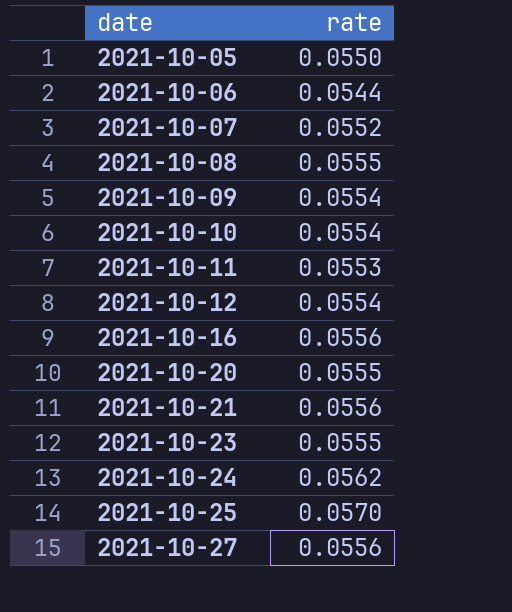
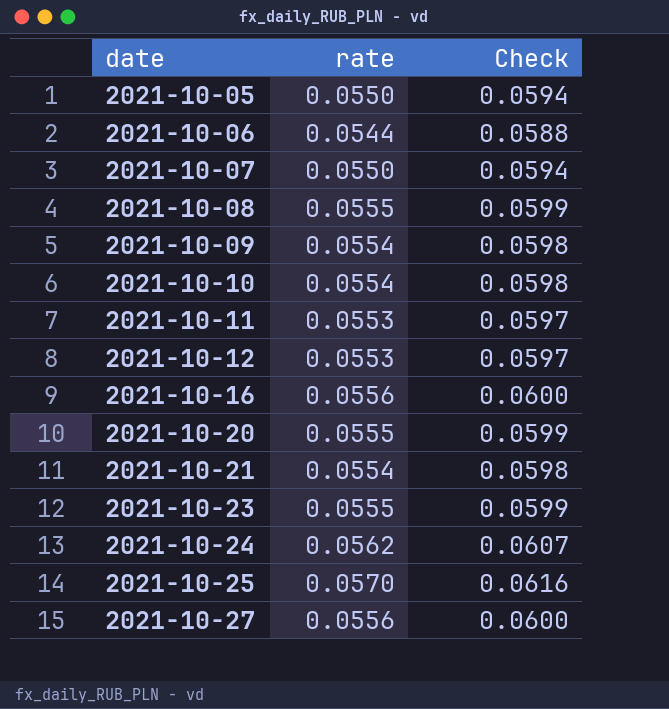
column Check | formula: none -> [rate] * 1.08
2021-10-07 | rate: 0.0552 -> 0.0550
2021-10-12 | rate: 0.0554 -> 0.0553
2021-10-21 | rate: 0.0556 -> 0.0554

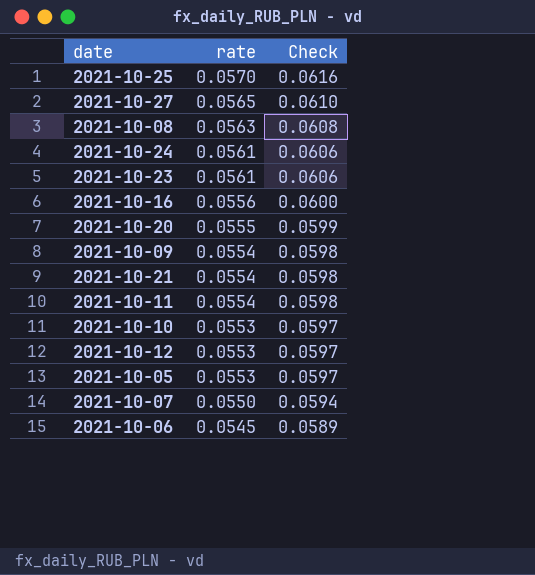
row order: date ascending -> rate descending
2021-10-27 | rate: 0.0556 -> 0.0565
2021-10-27 | Check: 0.0600 -> 0.0610
2021-10-08 | rate: 0.0555 -> 0.0563
2021-10-08 | Check: 0.0599 -> 0.0608
2021-10-24 | rate: 0.0562 -> 0.0561
2021-10-24 | Check: 0.0607 -> 0.0606
2021-10-23 | rate: 0.0555 -> 0.0561
2021-10-23 | Check: 0.0599 -> 0.0606
2021-10-11 | rate: 0.0553 -> 0.0554
2021-10-11 | Check: 0.0597 -> 0.0598
2021-10-10 | rate: 0.0554 -> 0.0553
2021-10-10 | Check: 0.0598 -> 0.0597
2021-10-05 | rate: 0.0550 -> 0.0553
2021-10-05 | Check: 0.0594 -> 0.0597
2021-10-06 | rate: 0.0544 -> 0.0545
2021-10-06 | Check: 0.0588 -> 0.0589

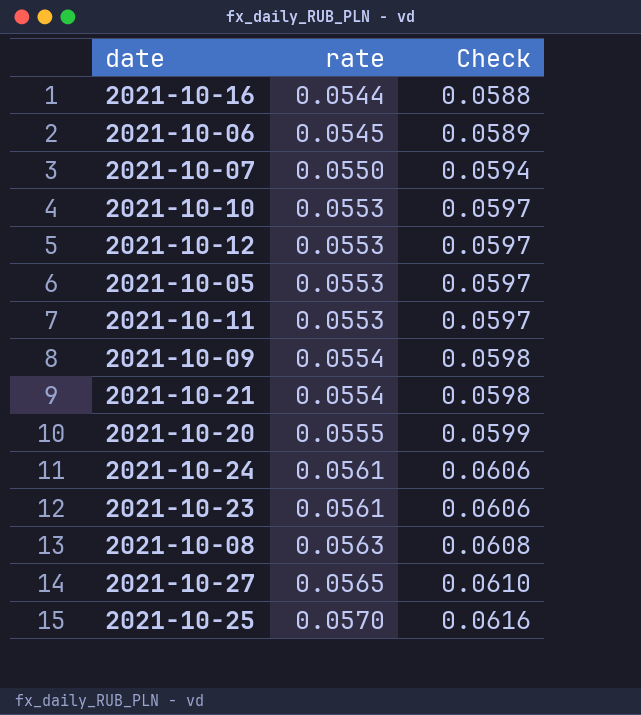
row order: rate descending -> rate ascending
2021-10-16 | rate: 0.0556 -> 0.0544
2021-10-16 | Check: 0.0600 -> 0.0588
2021-10-11 | rate: 0.0554 -> 0.0553
2021-10-11 | Check: 0.0598 -> 0.0597

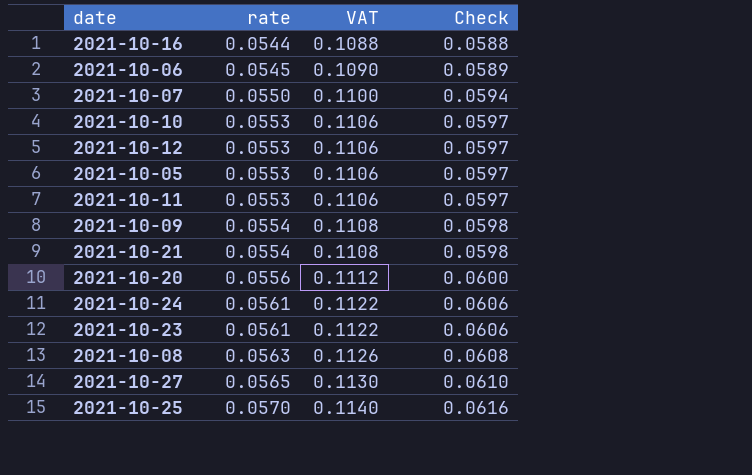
column VAT | formula: none -> [rate] * 2
2021-10-20 | rate: 0.0555 -> 0.0556
2021-10-20 | Check: 0.0599 -> 0.0600

